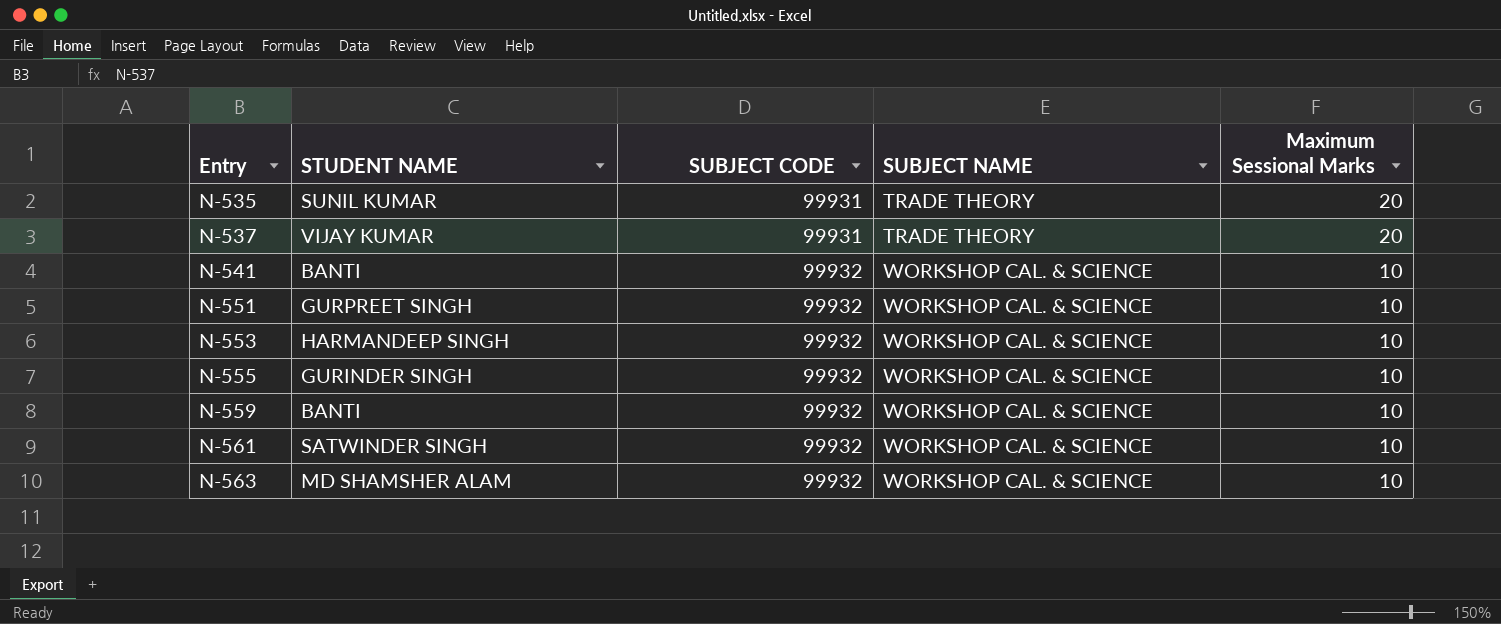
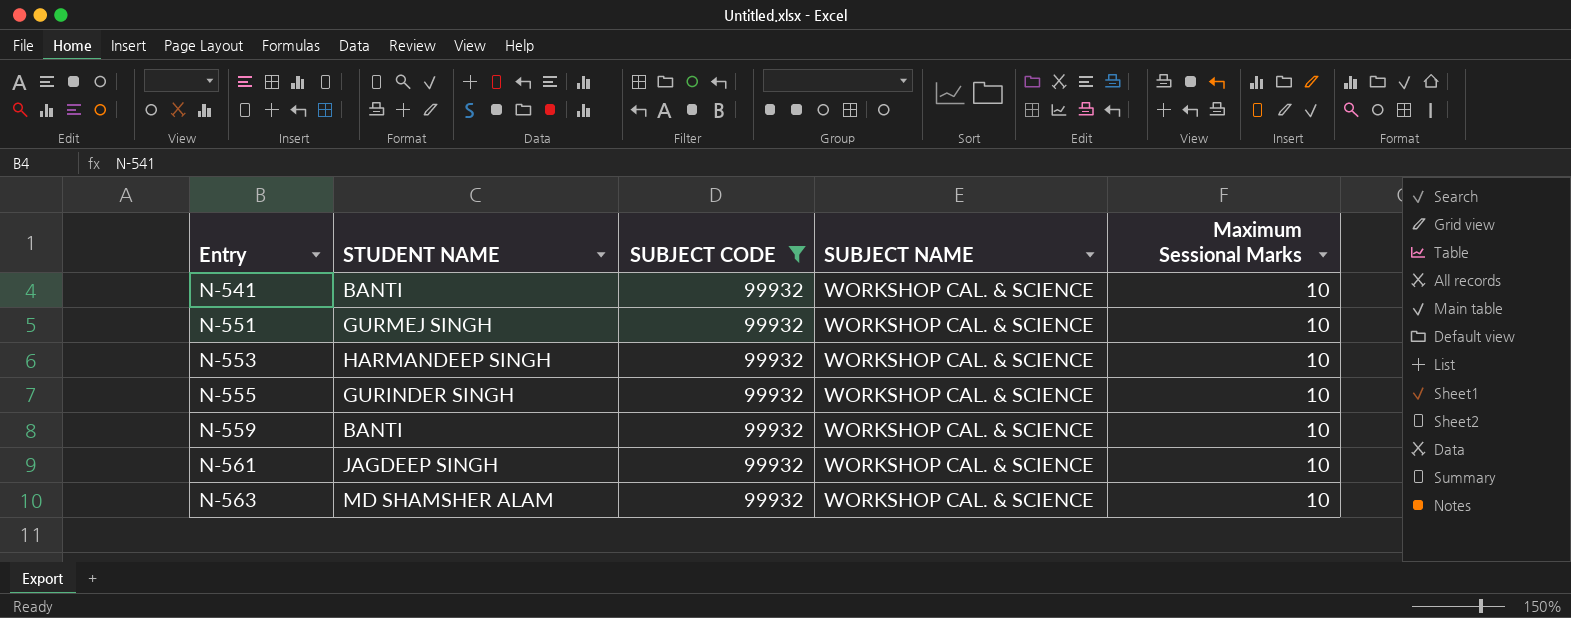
filter: none -> SUBJECT CODE = 99932
N-551 | STUDENT NAME: GURPREET SINGH -> GURMEJ SINGH
N-561 | STUDENT NAME: SATWINDER SINGH -> JAGDEEP SINGH

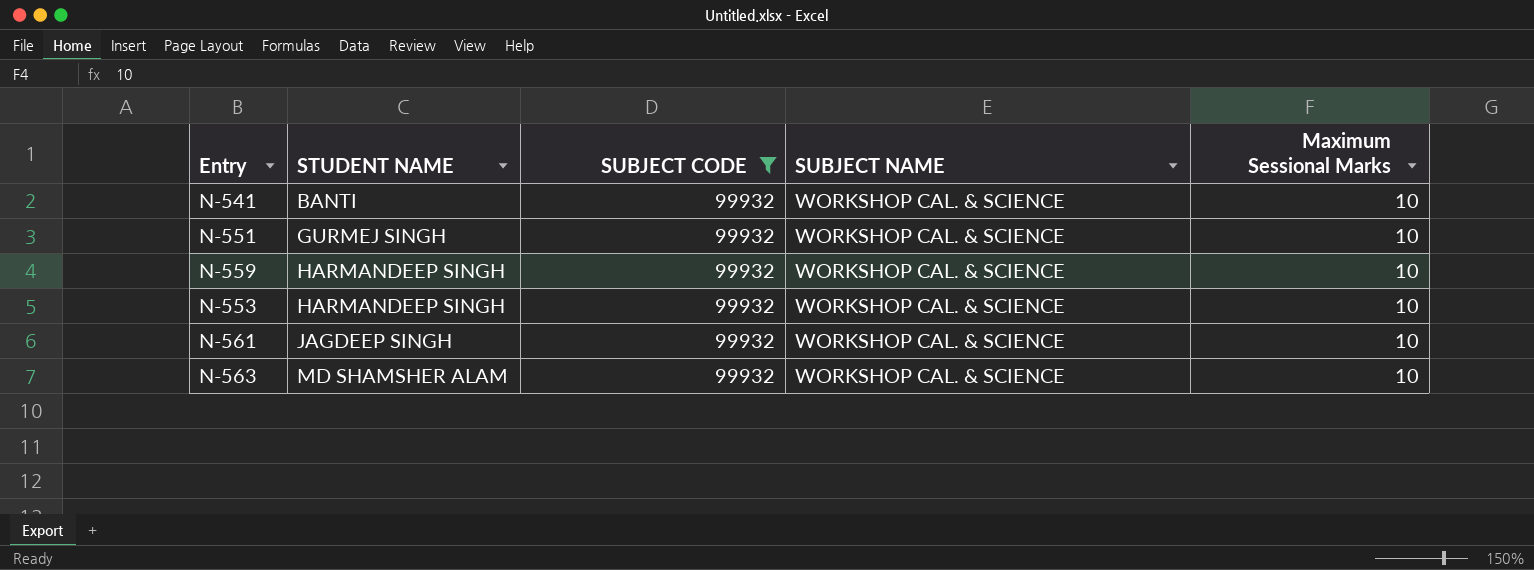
row order: Entry ascending -> STUDENT NAME ascending
row N-555: GURINDER SINGH | 99932 | WORKSHOP CAL. & SCIENCE | 10 -> none
N-559 | STUDENT NAME: BANTI -> HARMANDEEP SINGH

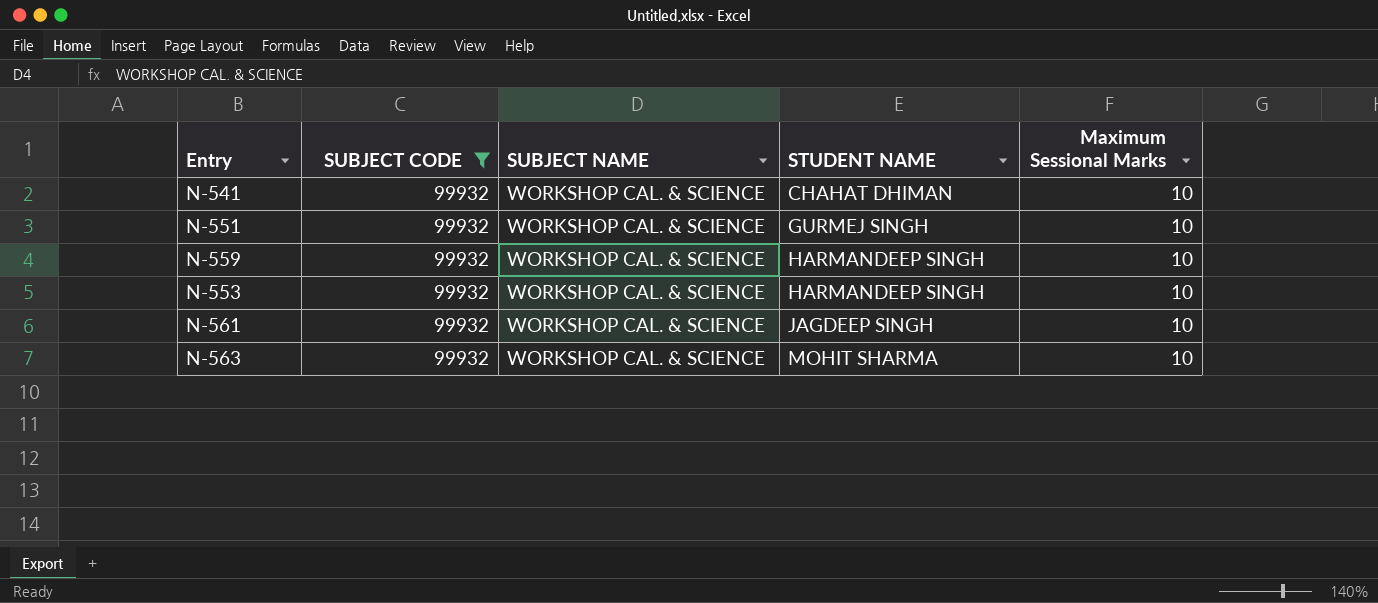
column STUDENT NAME | position: 2 -> 4
N-541 | STUDENT NAME: BANTI -> CHAHAT DHIMAN
N-563 | STUDENT NAME: MD SHAMSHER ALAM -> MOHIT SHARMA

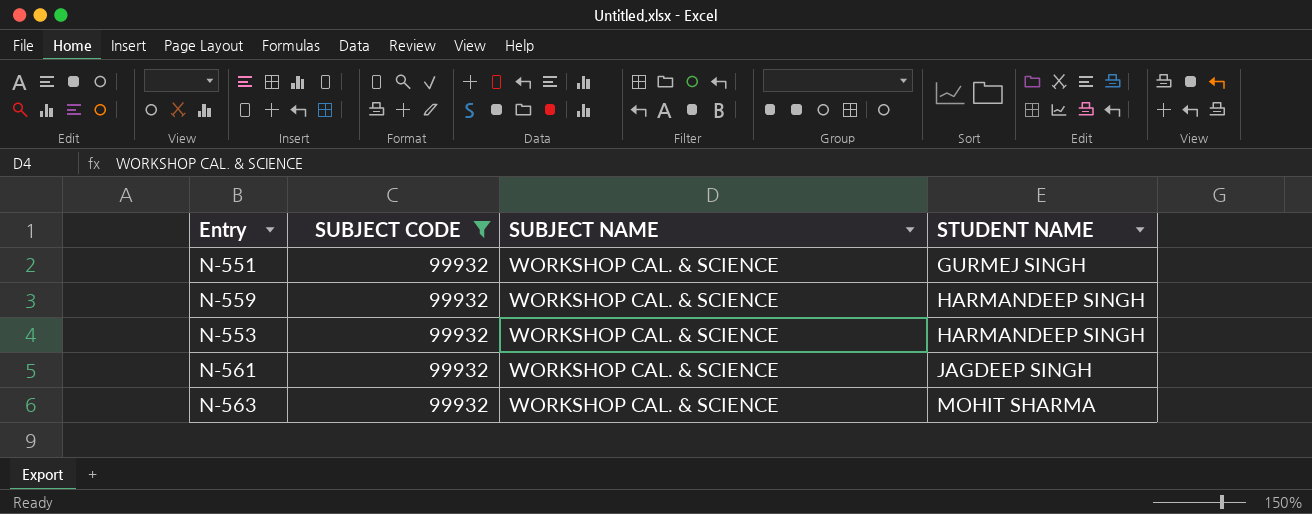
column Maximum Sessional Marks | position: 5 -> none
row N-541: 99932 | WORKSHOP CAL. & SCIENCE | CHAHAT DHIMAN | 10 -> none

